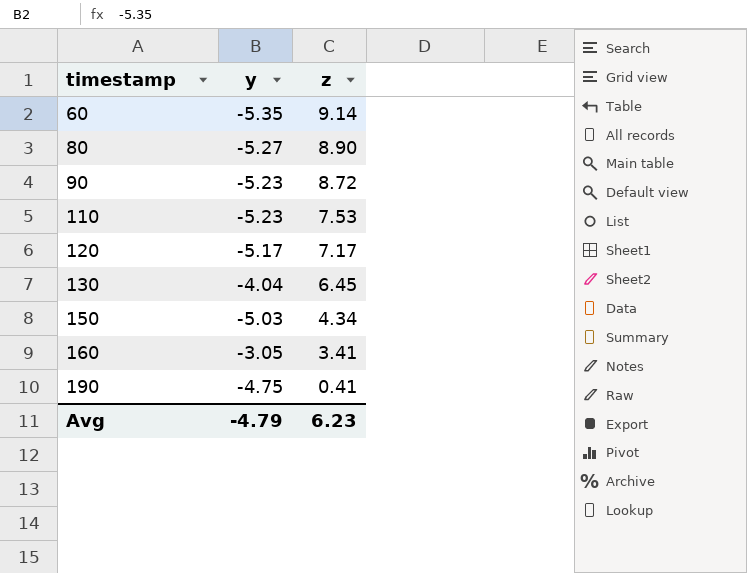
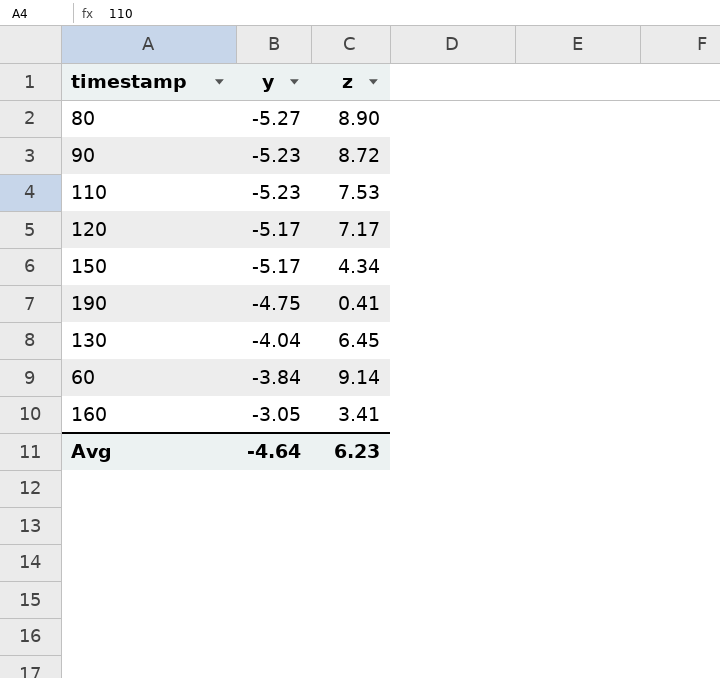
row order: timestamp ascending -> y ascending
150 | y: -5.03 -> -5.17
60 | y: -5.35 -> -3.84
Avg | y: -4.79 -> -4.64

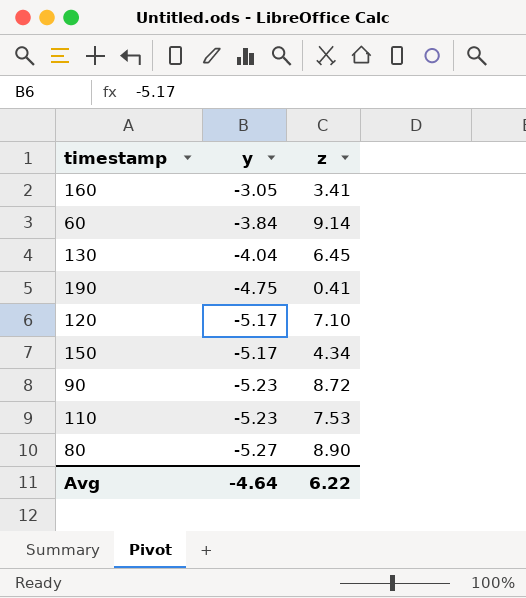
row order: y ascending -> y descending
120 | z: 7.17 -> 7.10
Avg | z: 6.23 -> 6.22

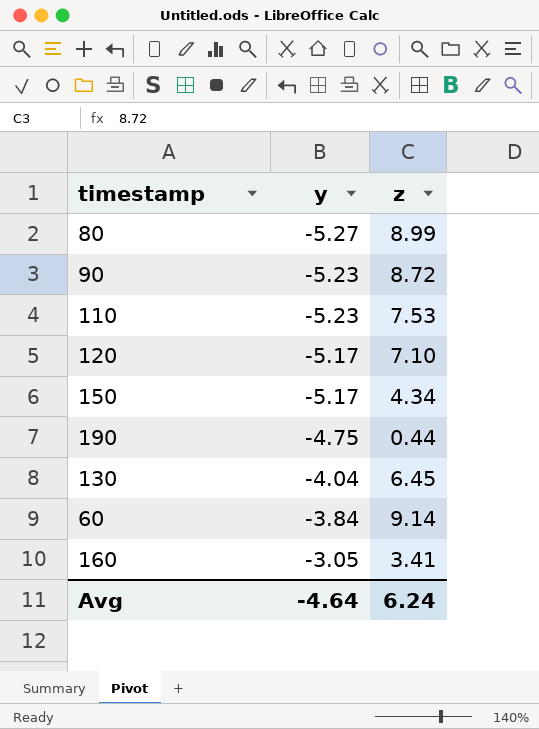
row order: y descending -> y ascending
80 | z: 8.90 -> 8.99
190 | z: 0.41 -> 0.44
Avg | z: 6.22 -> 6.24

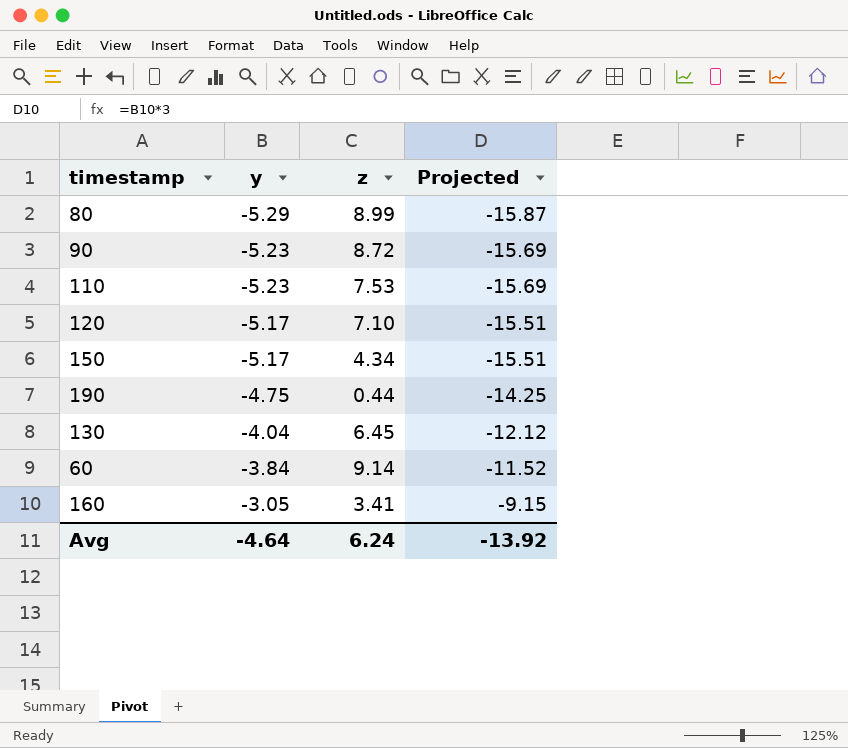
column Projected | formula: none -> [y] * 3
80 | y: -5.27 -> -5.29

